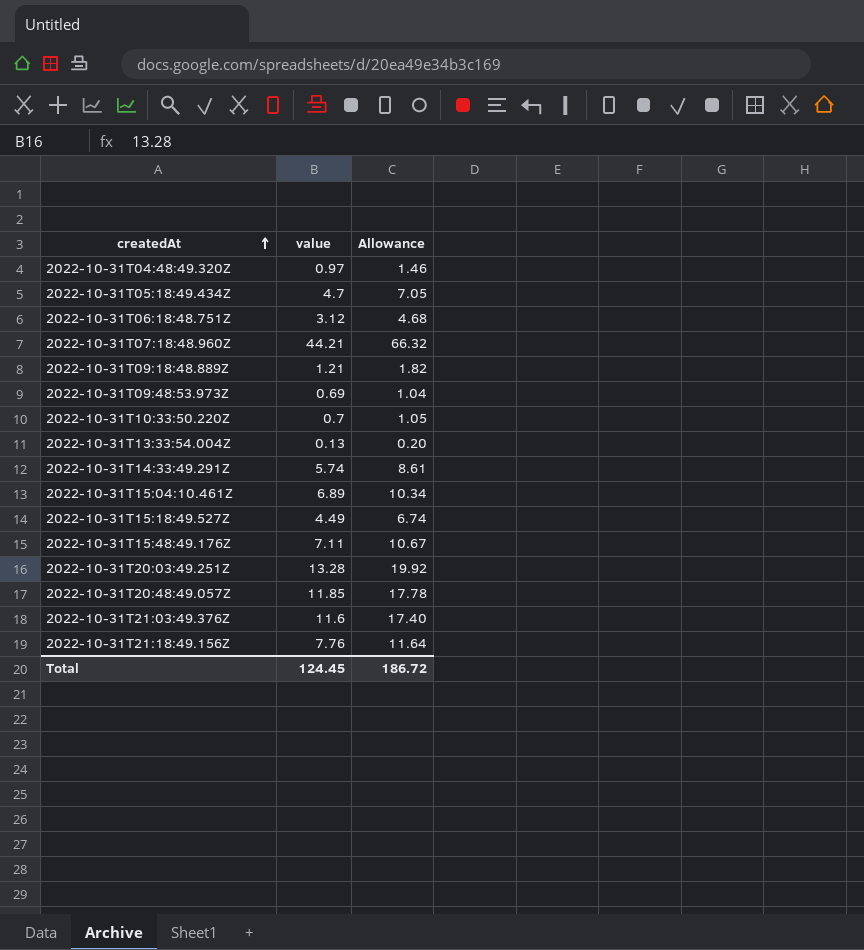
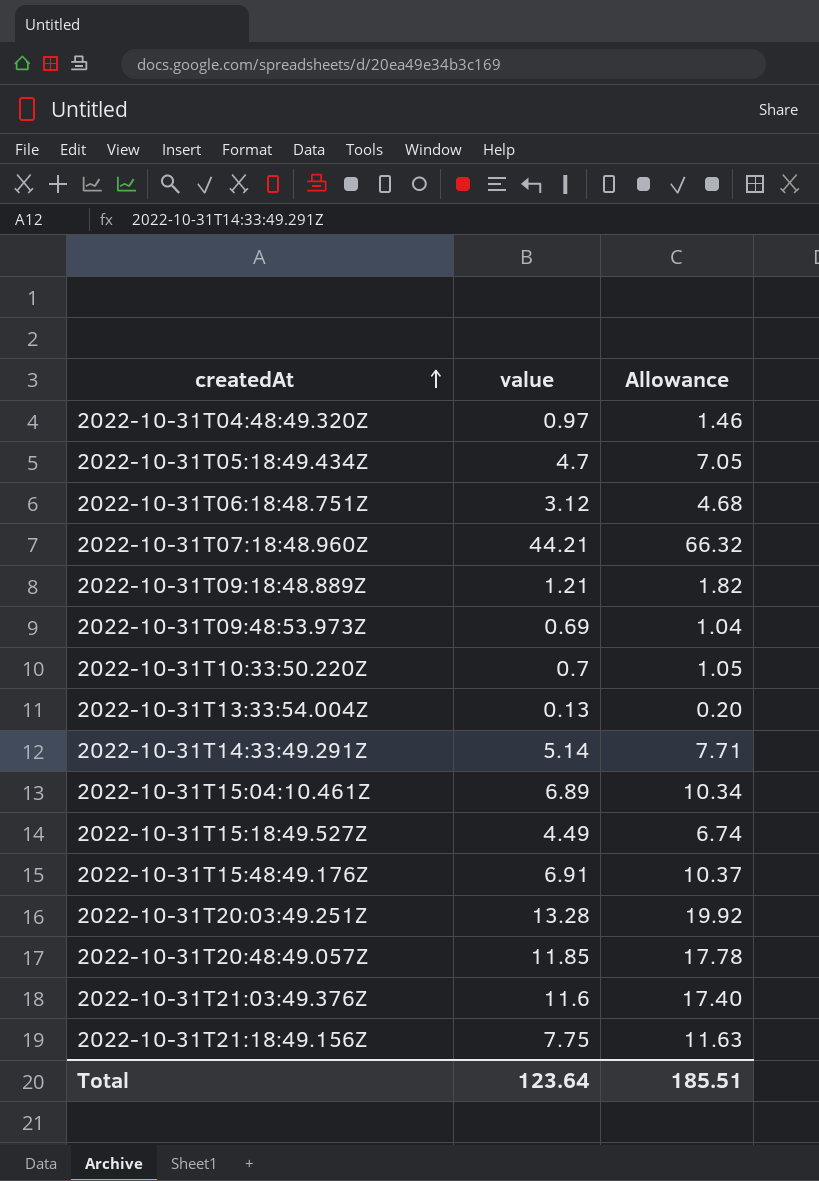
2022-10-31T14:33:49.291Z | value: 5.74 -> 5.14
2022-10-31T14:33:49.291Z | Allowance: 8.61 -> 7.71
2022-10-31T15:48:49.176Z | value: 7.11 -> 6.91
2022-10-31T15:48:49.176Z | Allowance: 10.67 -> 10.37
2022-10-31T21:18:49.156Z | value: 7.76 -> 7.75
2022-10-31T21:18:49.156Z | Allowance: 11.64 -> 11.63
Total | value: 124.45 -> 123.64
Total | Allowance: 186.72 -> 185.51

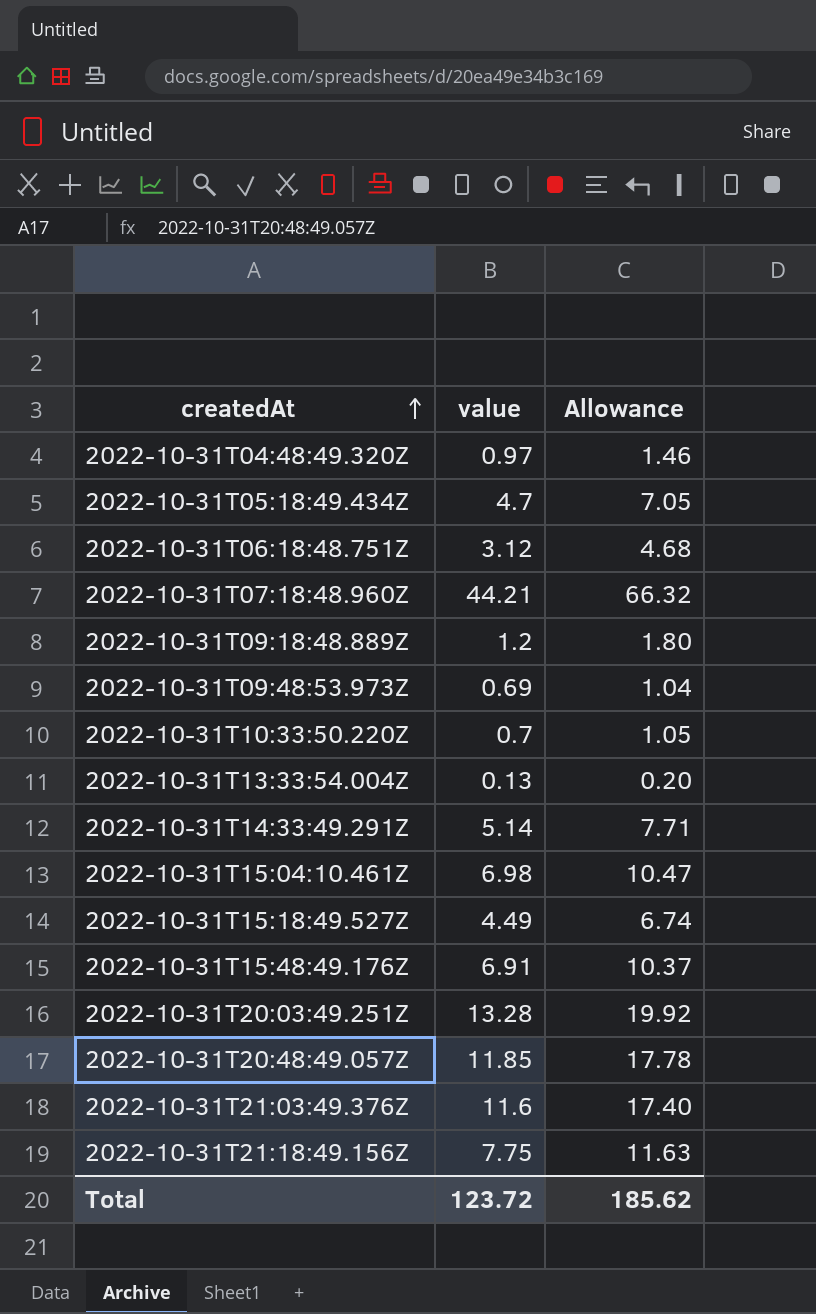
2022-10-31T09:18:48.889Z | value: 1.21 -> 1.2
2022-10-31T09:18:48.889Z | Allowance: 1.82 -> 1.80
2022-10-31T15:04:10.461Z | value: 6.89 -> 6.98
2022-10-31T15:04:10.461Z | Allowance: 10.34 -> 10.47
Total | value: 123.64 -> 123.72
Total | Allowance: 185.51 -> 185.62

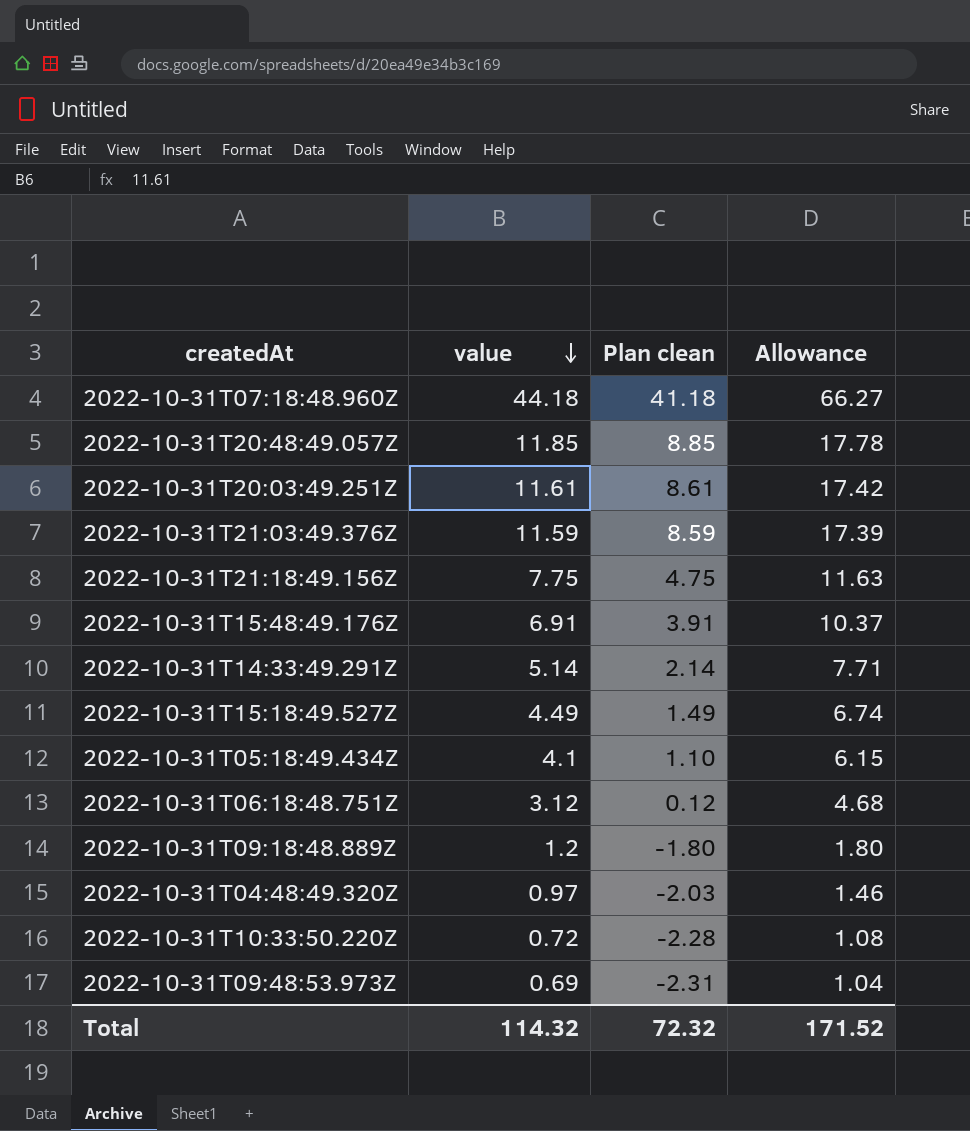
row order: createdAt ascending -> value descending
column Plan clean | formula: none -> [value] - 3
row 2022-10-31T13:33:54.004Z: 0.13 | 0.20 -> none
row 2022-10-31T15:04:10.461Z: 6.98 | 10.47 -> none
2022-10-31T07:18:48.960Z | value: 44.21 -> 44.18
2022-10-31T07:18:48.960Z | Allowance: 66.32 -> 66.27
2022-10-31T20:03:49.251Z | value: 13.28 -> 11.61
2022-10-31T20:03:49.251Z | Allowance: 19.92 -> 17.42
2022-10-31T21:03:49.376Z | value: 11.6 -> 11.59
2022-10-31T21:03:49.376Z | Allowance: 17.40 -> 17.39
2022-10-31T05:18:49.434Z | value: 4.7 -> 4.1
2022-10-31T05:18:49.434Z | Allowance: 7.05 -> 6.15
2022-10-31T10:33:50.220Z | value: 0.7 -> 0.72
2022-10-31T10:33:50.220Z | Allowance: 1.05 -> 1.08
Total | value: 123.72 -> 114.32
Total | Allowance: 185.62 -> 171.52

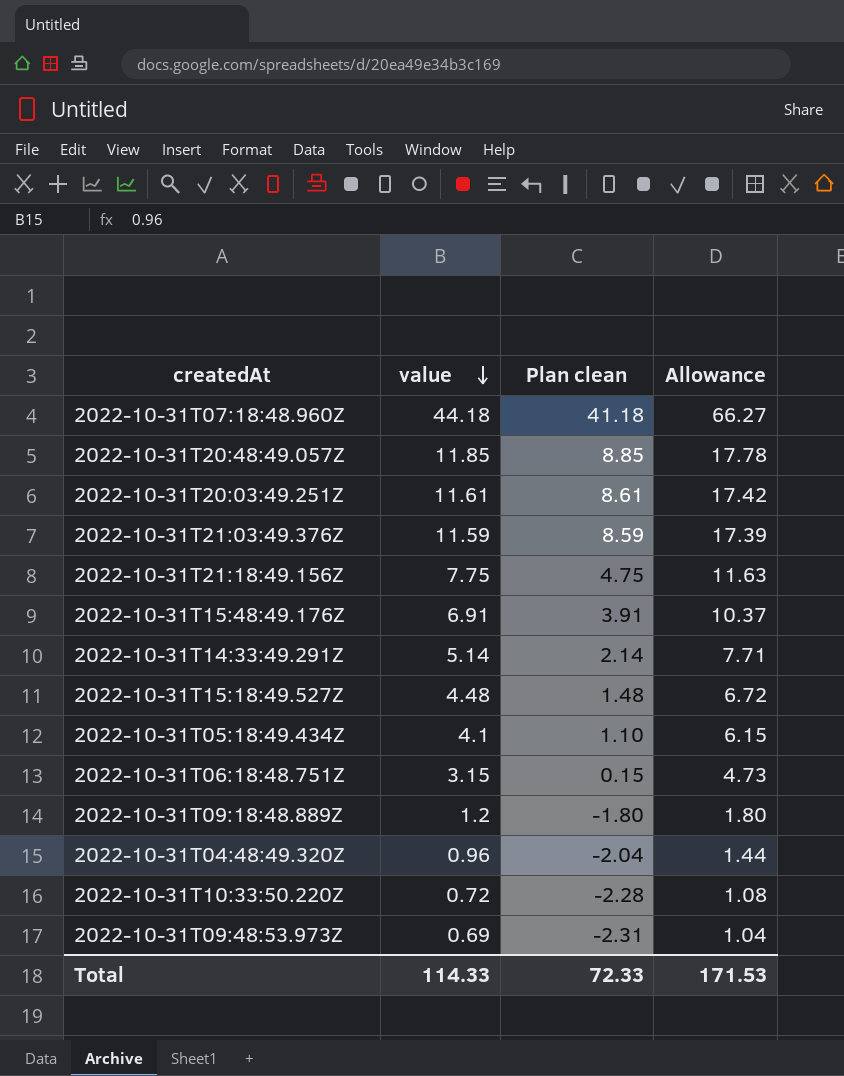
2022-10-31T15:18:49.527Z | value: 4.49 -> 4.48
2022-10-31T15:18:49.527Z | Plan clean: 1.49 -> 1.48
2022-10-31T15:18:49.527Z | Allowance: 6.74 -> 6.72
2022-10-31T06:18:48.751Z | value: 3.12 -> 3.15
2022-10-31T06:18:48.751Z | Plan clean: 0.12 -> 0.15
2022-10-31T06:18:48.751Z | Allowance: 4.68 -> 4.73
2022-10-31T04:48:49.320Z | value: 0.97 -> 0.96
2022-10-31T04:48:49.320Z | Plan clean: -2.03 -> -2.04
2022-10-31T04:48:49.320Z | Allowance: 1.46 -> 1.44
Total | value: 114.32 -> 114.33
Total | Plan clean: 72.32 -> 72.33
Total | Allowance: 171.52 -> 171.53

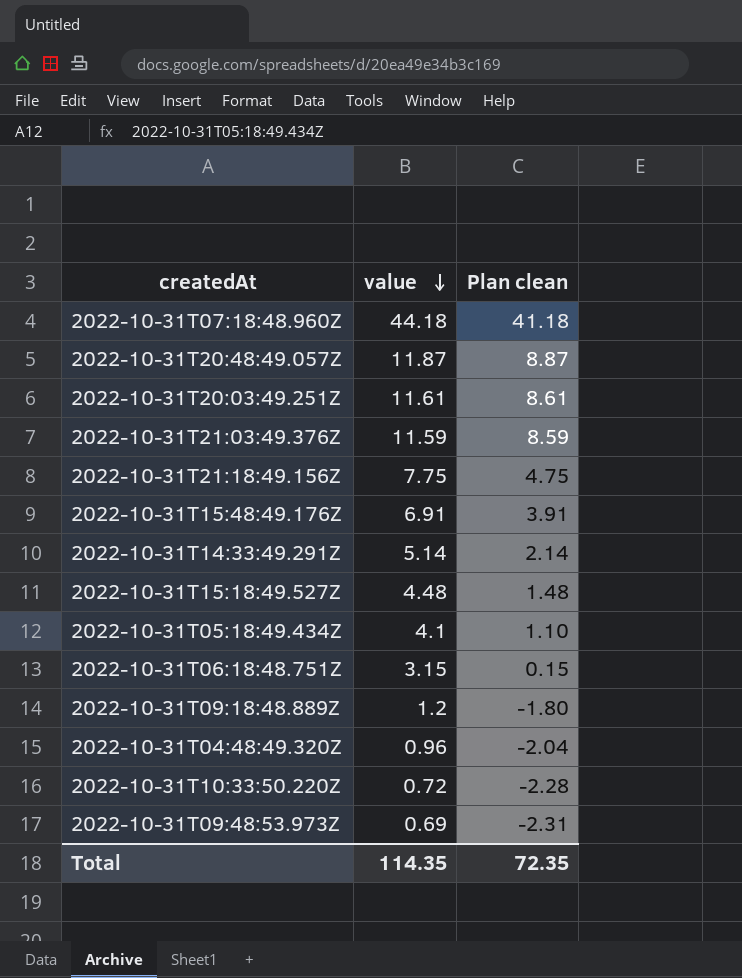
column Allowance | formula: [value] * 1.5 -> none
2022-10-31T20:48:49.057Z | value: 11.85 -> 11.87
2022-10-31T20:48:49.057Z | Plan clean: 8.85 -> 8.87
Total | value: 114.33 -> 114.35
Total | Plan clean: 72.33 -> 72.35

